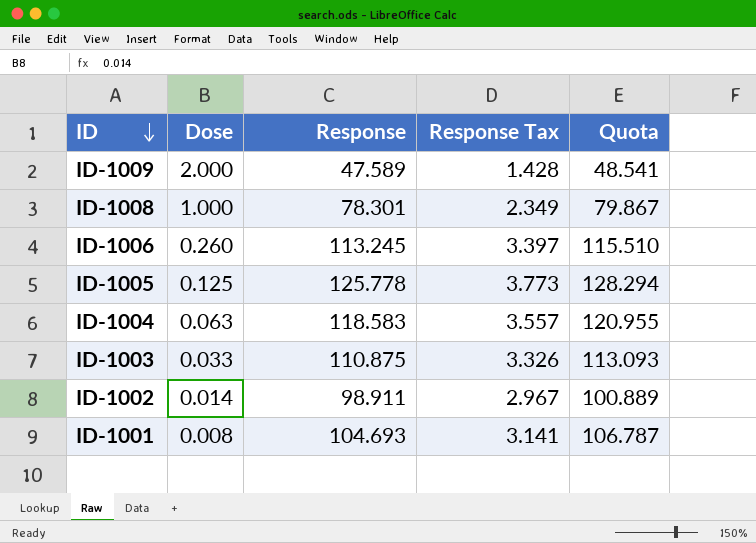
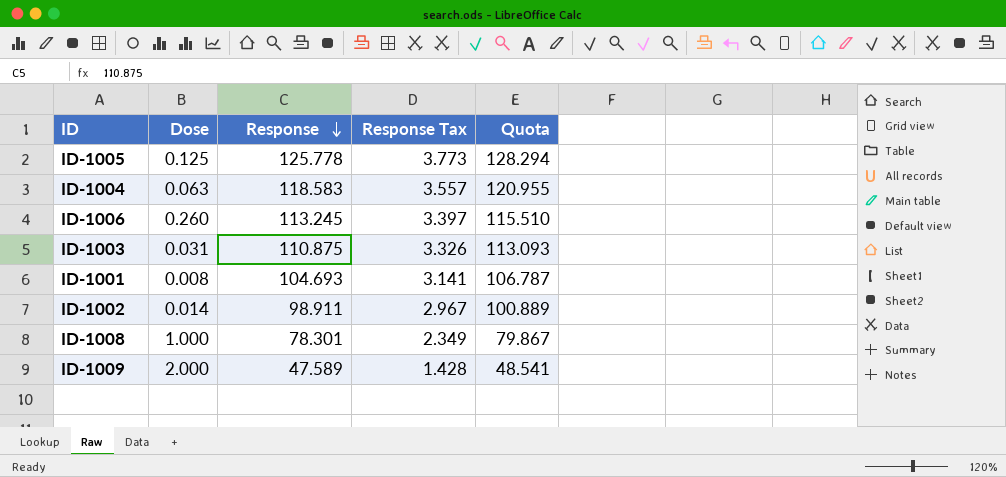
row order: ID descending -> Response descending
ID-1003 | Dose: 0.033 -> 0.031

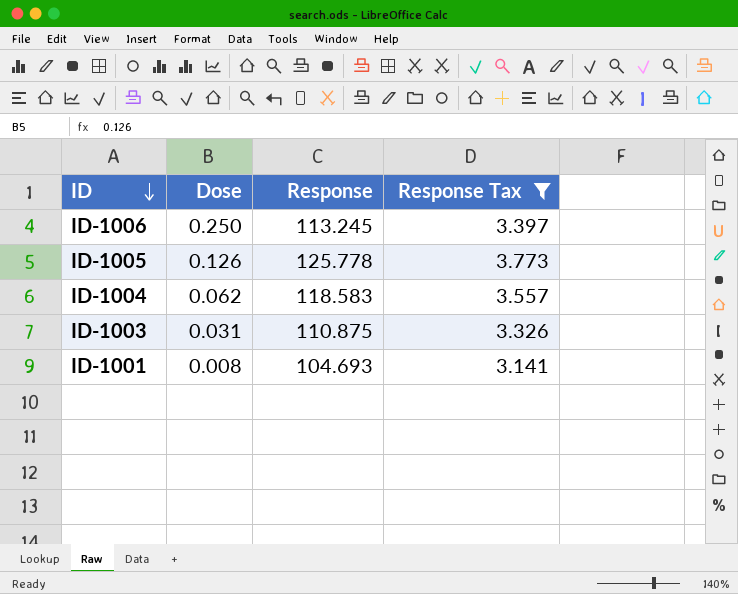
filter: none -> Response Tax >= 3.141
row order: Response descending -> ID descending
column Quota | formula: [Response] * 1.02 -> none
ID-1006 | Dose: 0.260 -> 0.250
ID-1005 | Dose: 0.125 -> 0.126
ID-1004 | Dose: 0.063 -> 0.062

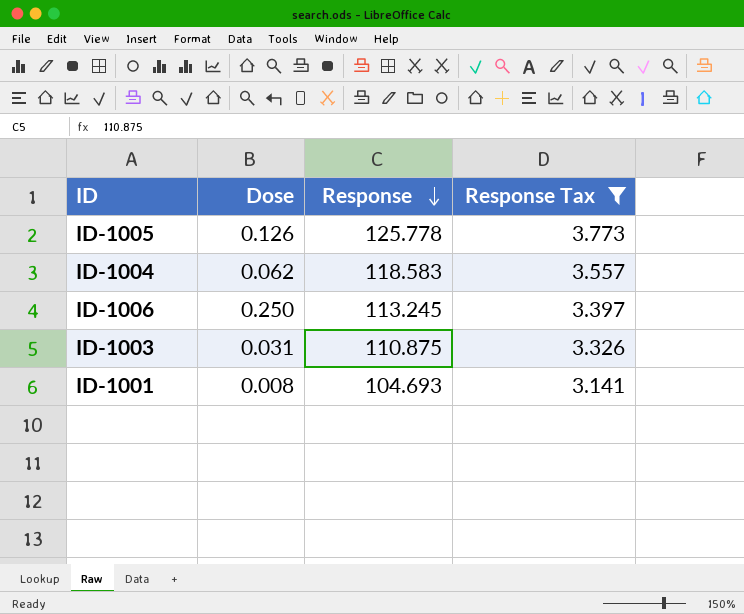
row order: ID descending -> Response descending

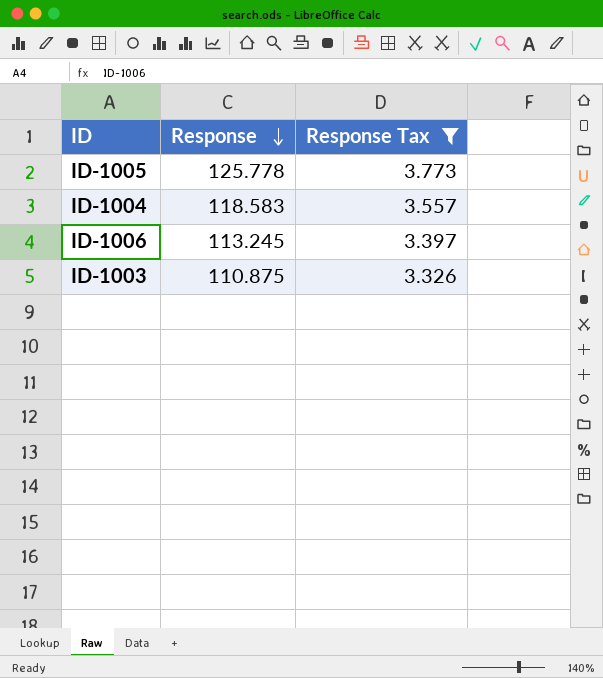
column Dose | position: 2 -> none
row ID-1001: 0.008 | 104.693 | 3.141 -> none

